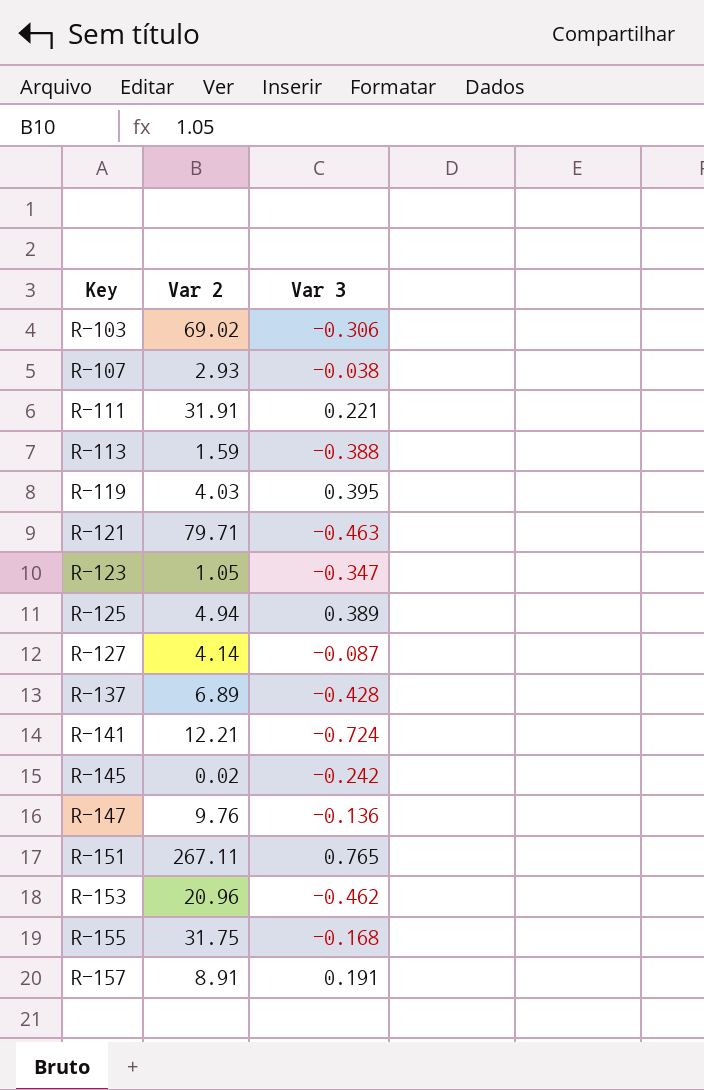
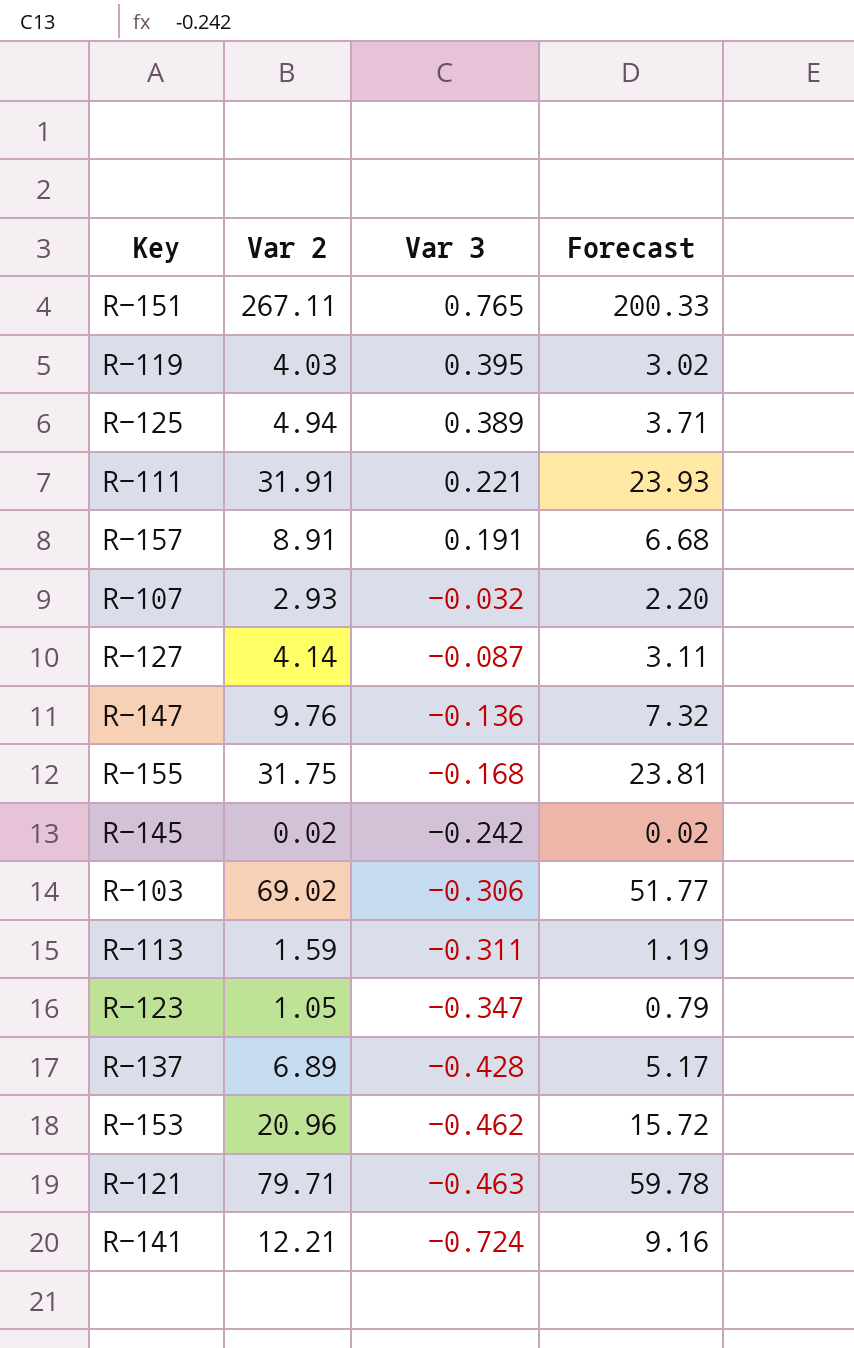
row order: Key ascending -> Var 3 descending
column Forecast | formula: none -> [Var 2] * 0.75
R-107 | Var 3: -0.038 -> -0.032
R-113 | Var 3: -0.388 -> -0.311

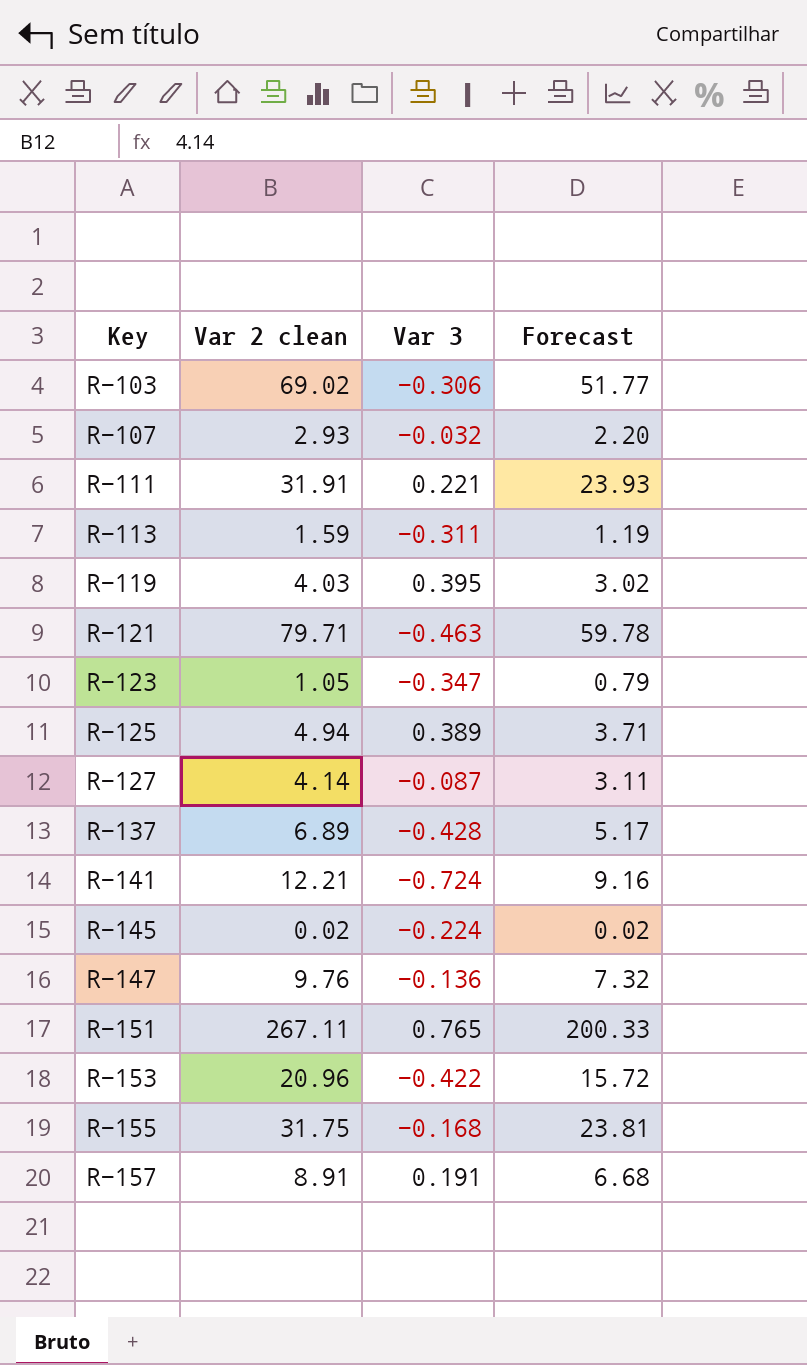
row order: Var 3 descending -> Key ascending
column name: Var 2 -> Var 2 clean
R-145 | Var 3: -0.242 -> -0.224
R-153 | Var 3: -0.462 -> -0.422

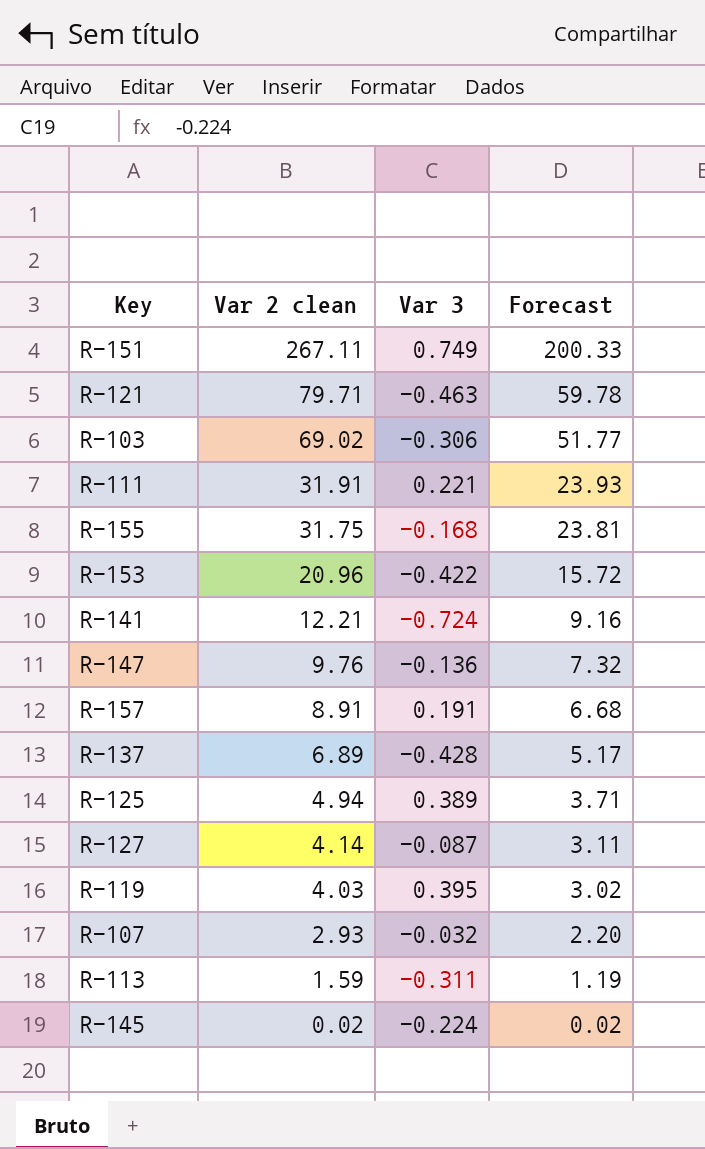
row order: Key ascending -> Var 2 clean descending
row R-123: 1.05 | -0.347 | 0.79 -> none
R-151 | Var 3: 0.765 -> 0.749

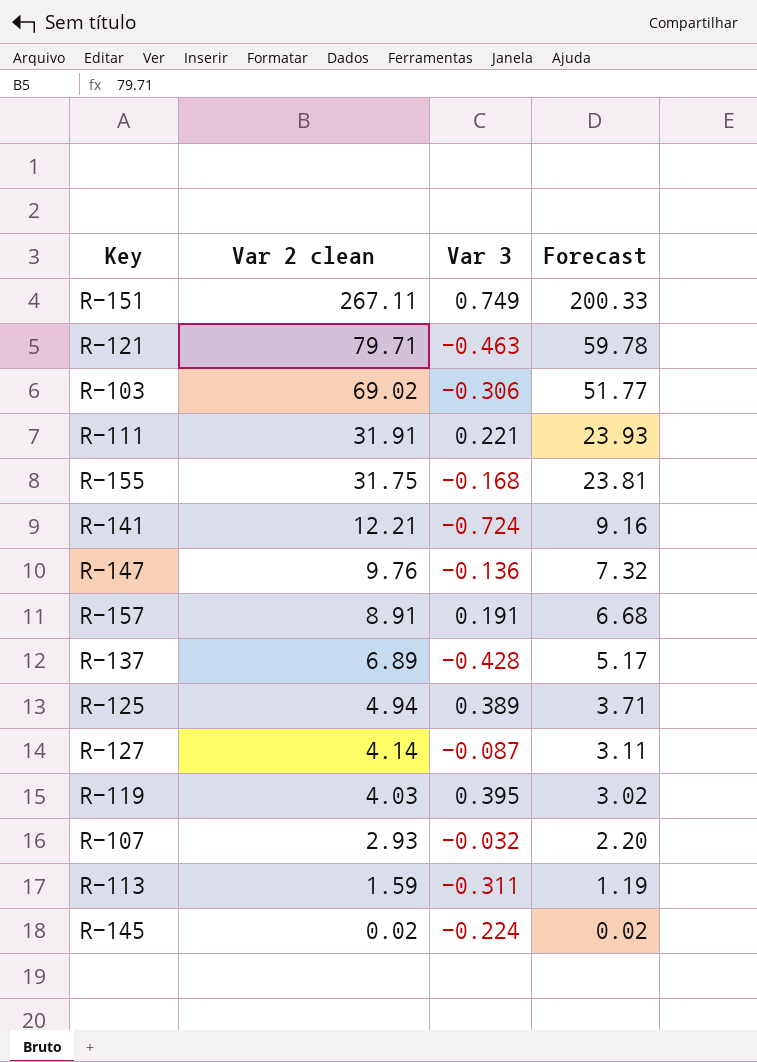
row R-153: 20.96 | -0.422 | 15.72 -> none

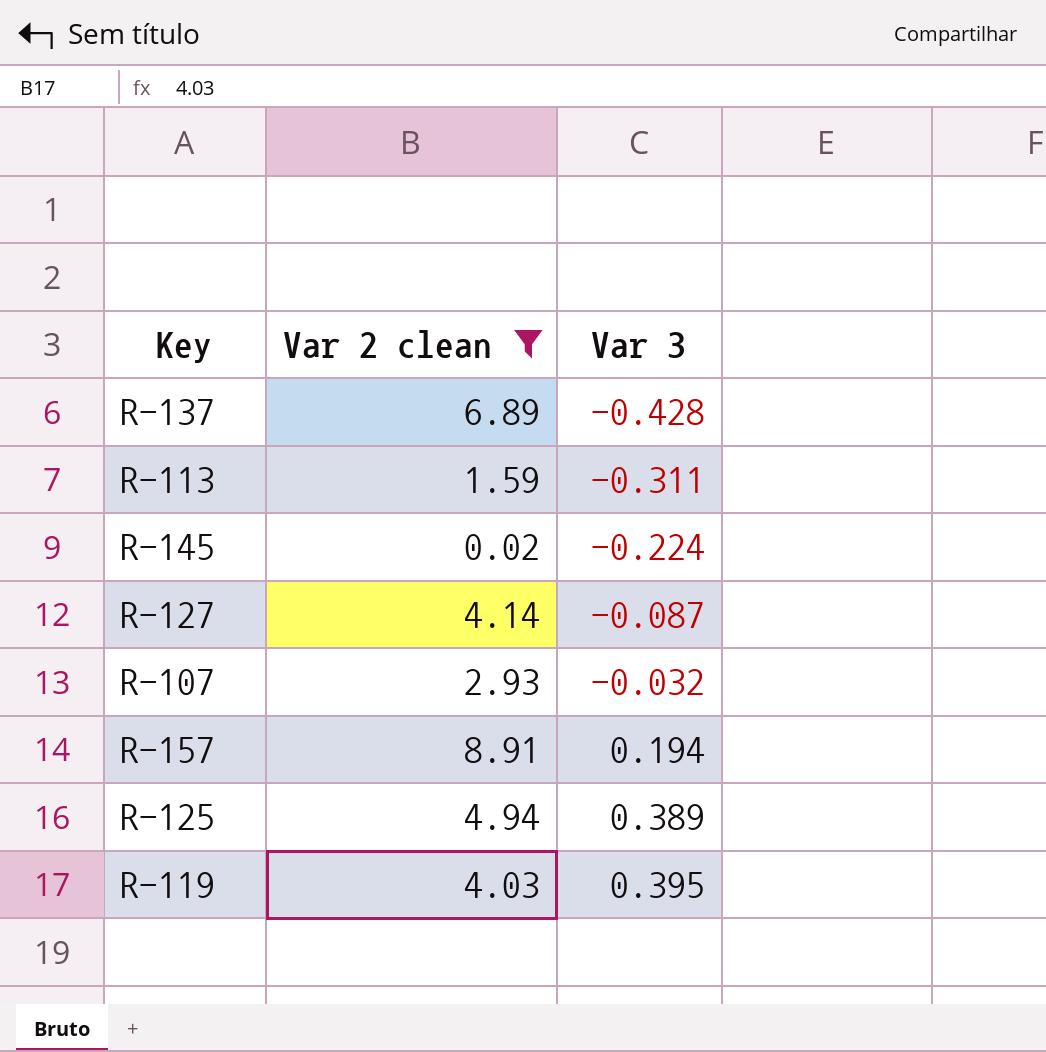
filter: none -> Var 2 clean <= 8.91
row order: Var 2 clean descending -> Var 3 ascending
column Forecast | formula: [Var 2 clean] * 0.75 -> none
R-157 | Var 3: 0.191 -> 0.194

